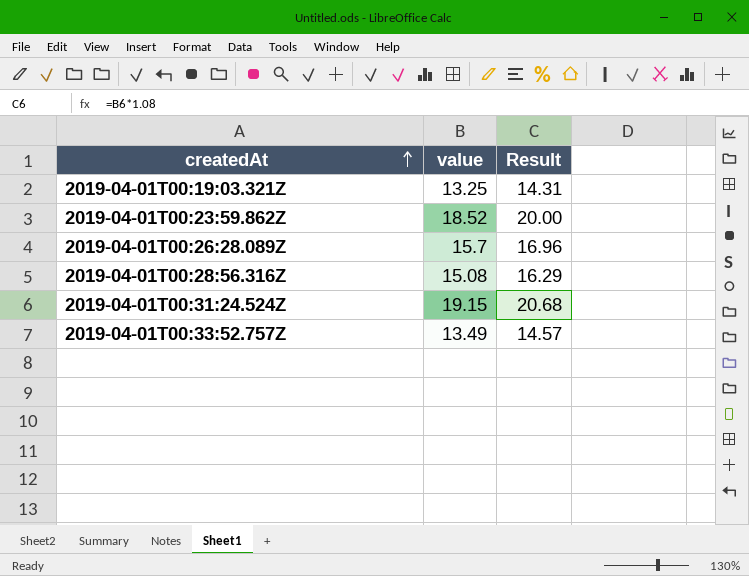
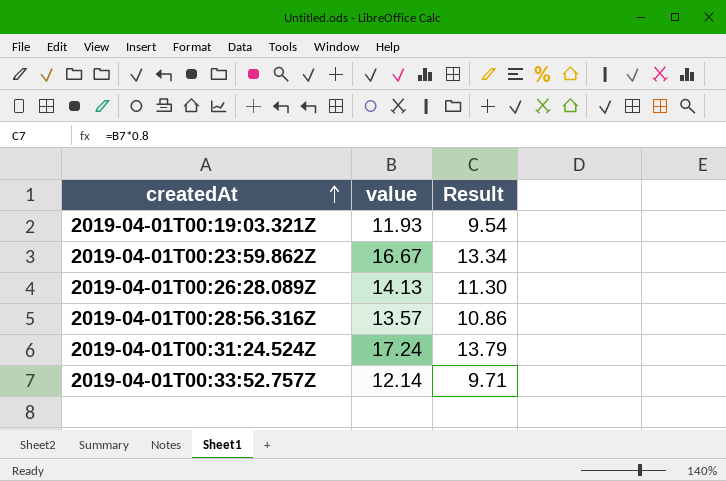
column Result | formula: [value] * 1.08 -> [value] * 0.8
2019-04-01T00:19:03.321Z | value: 13.25 -> 11.93
2019-04-01T00:23:59.862Z | value: 18.52 -> 16.67
2019-04-01T00:26:28.089Z | value: 15.7 -> 14.13
2019-04-01T00:28:56.316Z | value: 15.08 -> 13.57
2019-04-01T00:31:24.524Z | value: 19.15 -> 17.24
2019-04-01T00:33:52.757Z | value: 13.49 -> 12.14

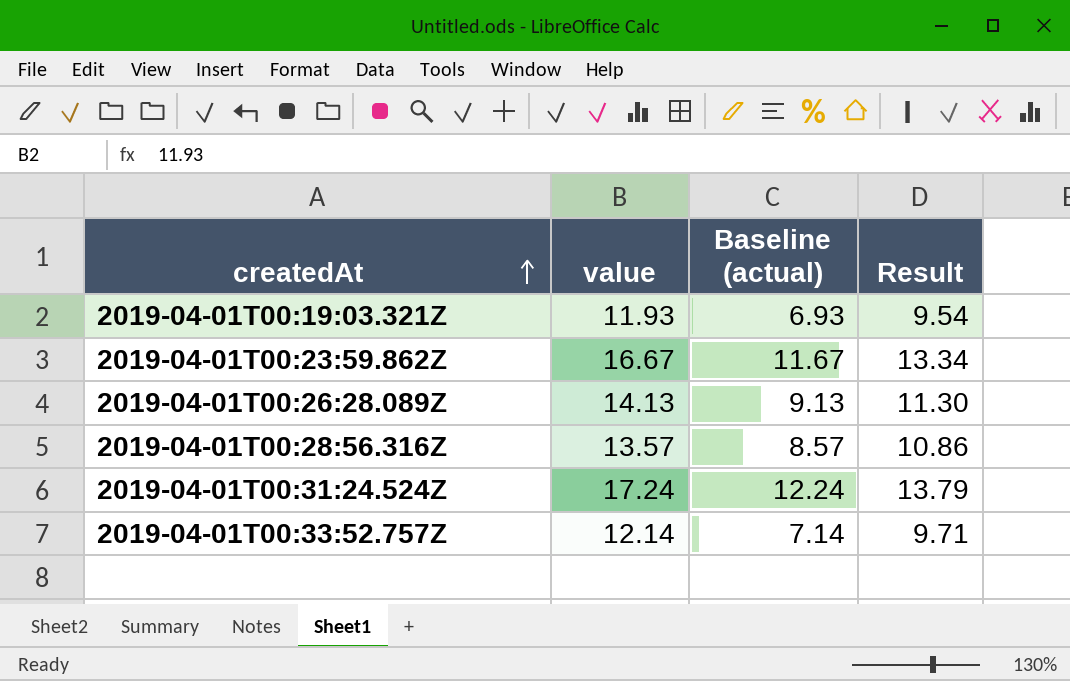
column Baseline (actual) | formula: none -> [value] - 5

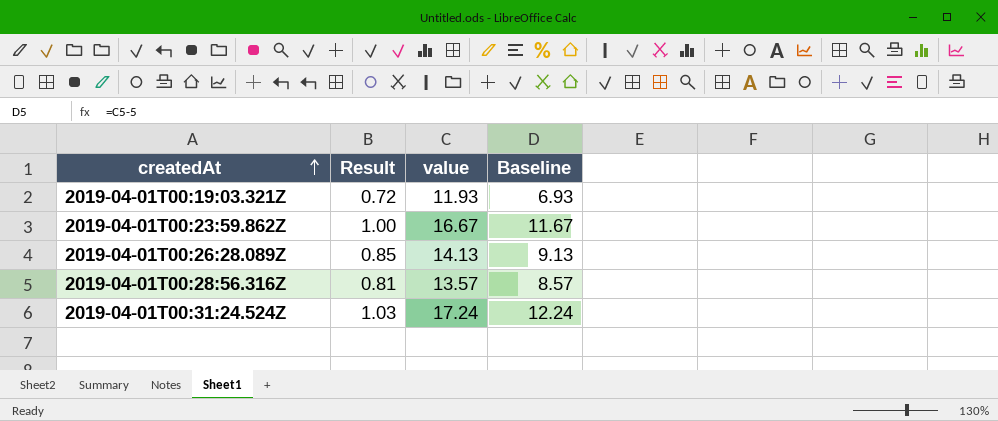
column Result | formula: [value] * 0.8 -> [value] * 0.06
column Result | position: 4 -> 2
column name: Baseline (actual) -> Baseline
row 2019-04-01T00:33:52.757Z: 12.14 | 7.14 | 9.71 -> none

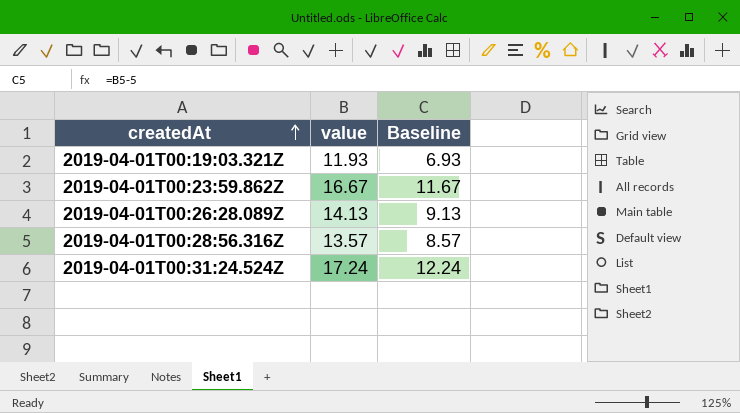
column Result | formula: [value] * 0.06 -> none

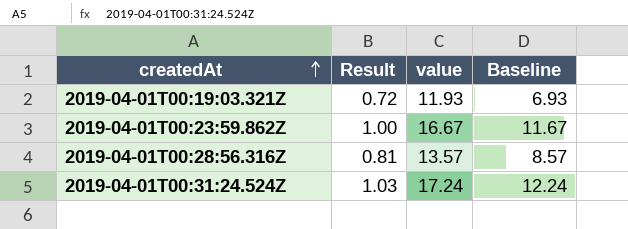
column Result | formula: none -> [value] * 0.06
row 2019-04-01T00:26:28.089Z: 14.13 | 9.13 -> none

